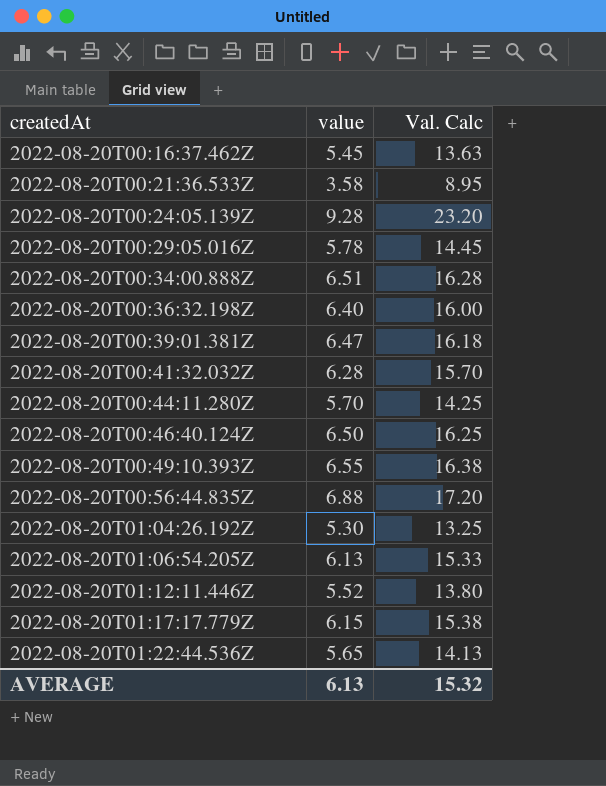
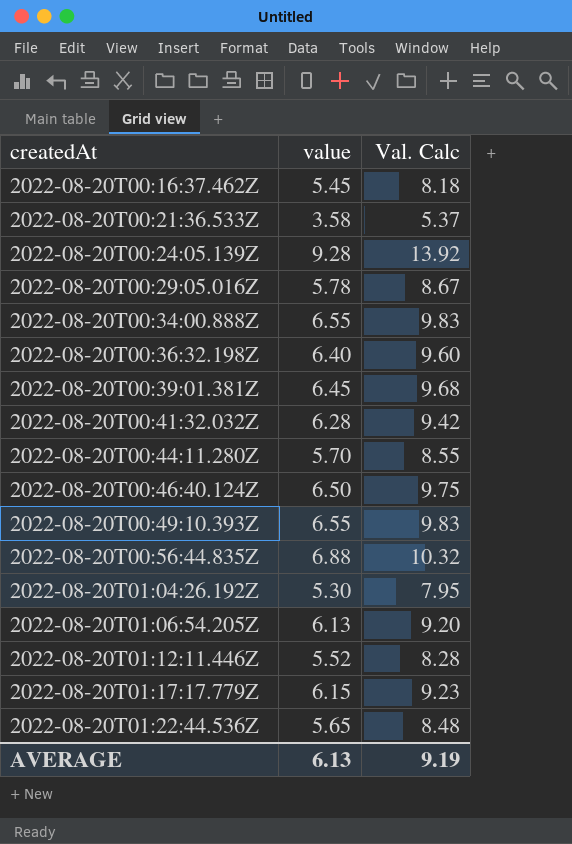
column Val. Calc | formula: [value] * 2.5 -> [value] * 1.5
2022-08-20T00:34:00.888Z | value: 6.51 -> 6.55
2022-08-20T00:39:01.381Z | value: 6.47 -> 6.45
AVERAGE | Val. Calc: 15.32 -> 9.19

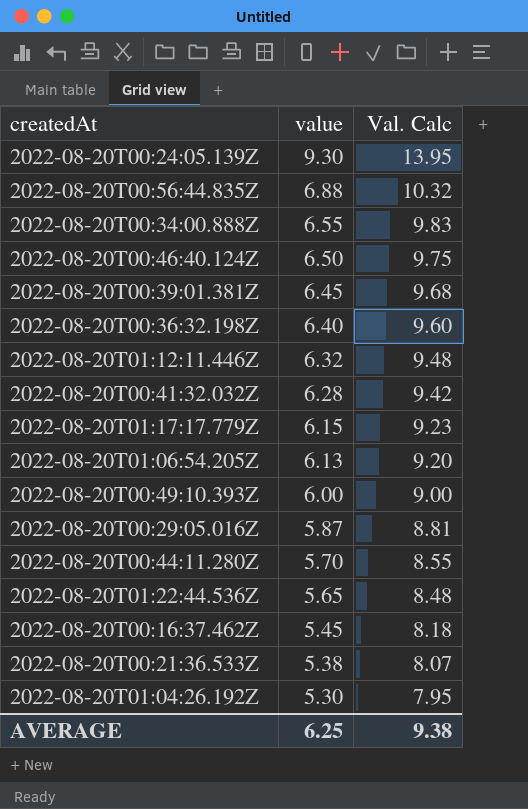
row order: createdAt ascending -> value descending
2022-08-20T00:24:05.139Z | value: 9.28 -> 9.30
2022-08-20T00:24:05.139Z | Val. Calc: 13.92 -> 13.95
2022-08-20T01:12:11.446Z | value: 5.52 -> 6.32
2022-08-20T01:12:11.446Z | Val. Calc: 8.28 -> 9.48
2022-08-20T00:49:10.393Z | value: 6.55 -> 6.00
2022-08-20T00:49:10.393Z | Val. Calc: 9.83 -> 9.00
2022-08-20T00:29:05.016Z | value: 5.78 -> 5.87
2022-08-20T00:29:05.016Z | Val. Calc: 8.67 -> 8.81
2022-08-20T00:21:36.533Z | value: 3.58 -> 5.38
2022-08-20T00:21:36.533Z | Val. Calc: 5.37 -> 8.07
AVERAGE | value: 6.13 -> 6.25
AVERAGE | Val. Calc: 9.19 -> 9.38

